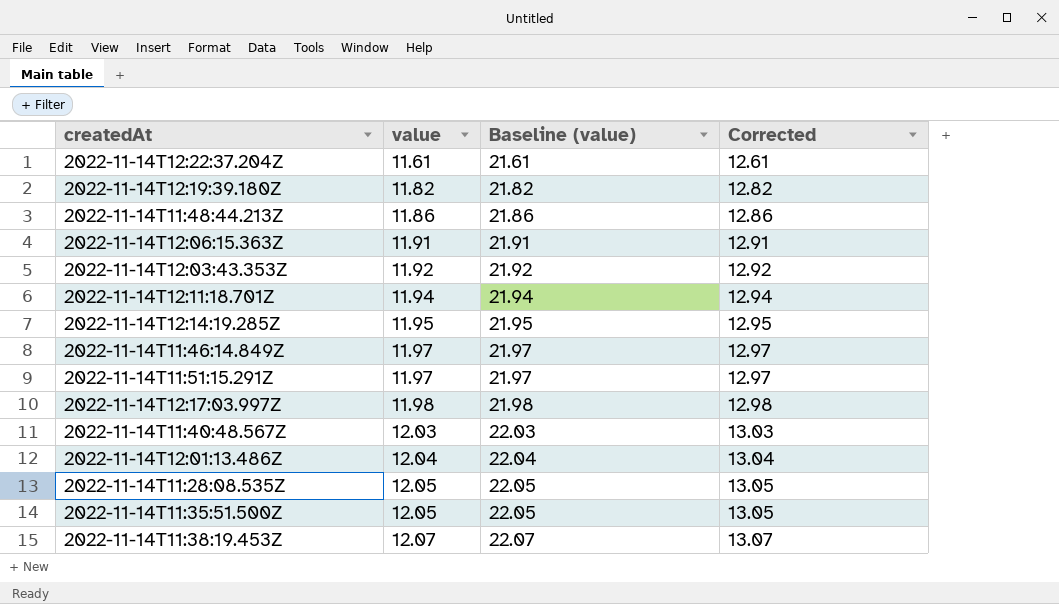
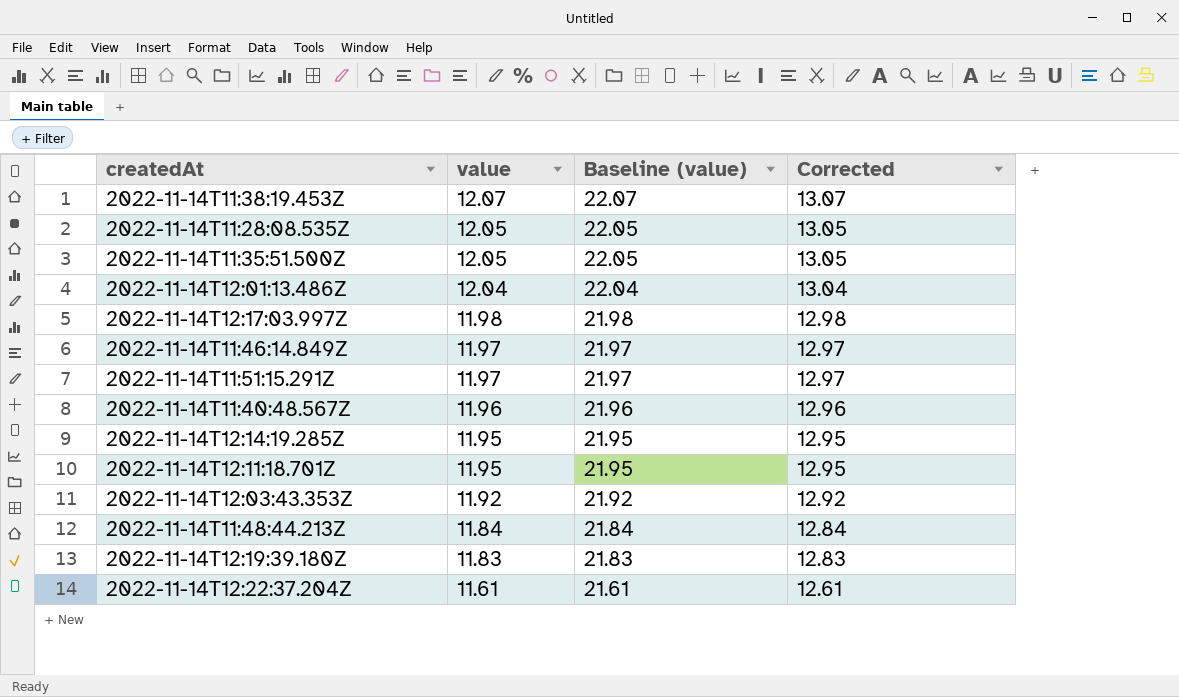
row order: value ascending -> value descending
row 2022-11-14T12:06:15.363Z: 11.91 | 21.91 | 12.91 -> none
2022-11-14T11:40:48.567Z | value: 12.03 -> 11.96
2022-11-14T11:40:48.567Z | Baseline (value): 22.03 -> 21.96
2022-11-14T11:40:48.567Z | Corrected: 13.03 -> 12.96
2022-11-14T12:11:18.701Z | value: 11.94 -> 11.95
2022-11-14T12:11:18.701Z | Baseline (value): 21.94 -> 21.95
2022-11-14T12:11:18.701Z | Corrected: 12.94 -> 12.95
2022-11-14T11:48:44.213Z | value: 11.86 -> 11.84
2022-11-14T11:48:44.213Z | Baseline (value): 21.86 -> 21.84
2022-11-14T11:48:44.213Z | Corrected: 12.86 -> 12.84
2022-11-14T12:19:39.180Z | value: 11.82 -> 11.83
2022-11-14T12:19:39.180Z | Baseline (value): 21.82 -> 21.83
2022-11-14T12:19:39.180Z | Corrected: 12.82 -> 12.83

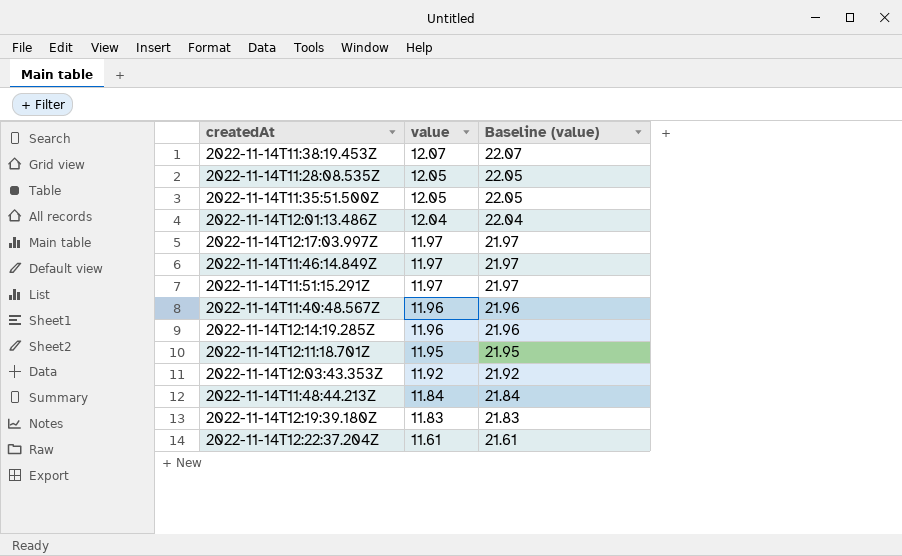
column Corrected | formula: [value] + 1 -> none
2022-11-14T12:17:03.997Z | value: 11.98 -> 11.97
2022-11-14T12:17:03.997Z | Baseline (value): 21.98 -> 21.97
2022-11-14T12:14:19.285Z | value: 11.95 -> 11.96
2022-11-14T12:14:19.285Z | Baseline (value): 21.95 -> 21.96

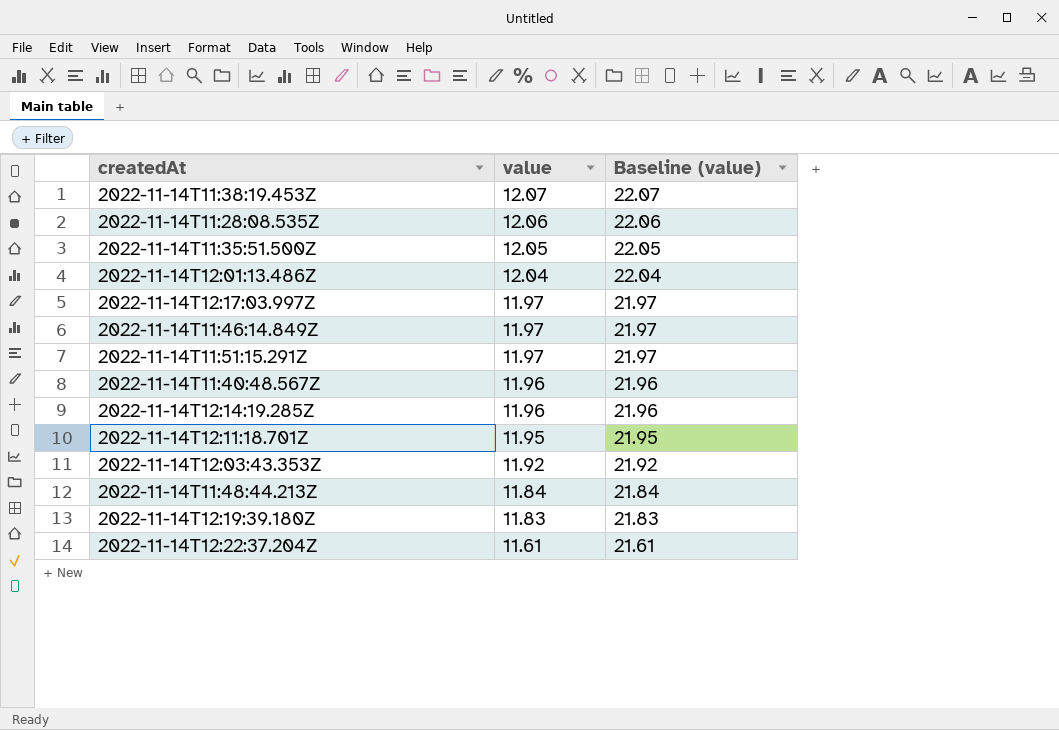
2022-11-14T11:28:08.535Z | value: 12.05 -> 12.06
2022-11-14T11:28:08.535Z | Baseline (value): 22.05 -> 22.06

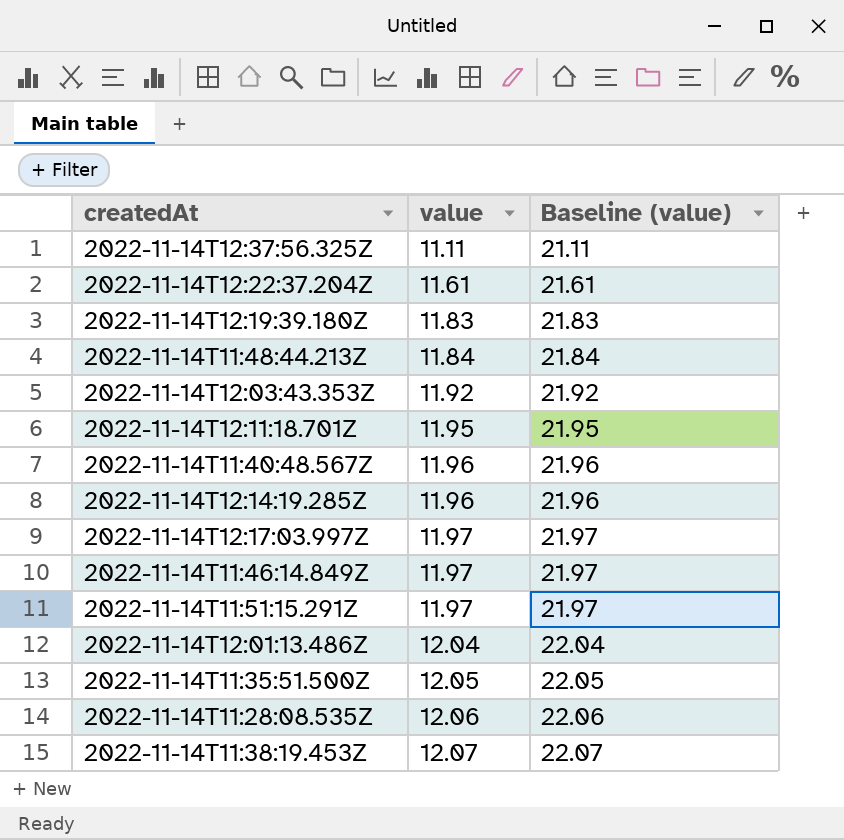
row order: value descending -> value ascending
row 2022-11-14T12:37:56.325Z: none -> 11.11 | 21.11

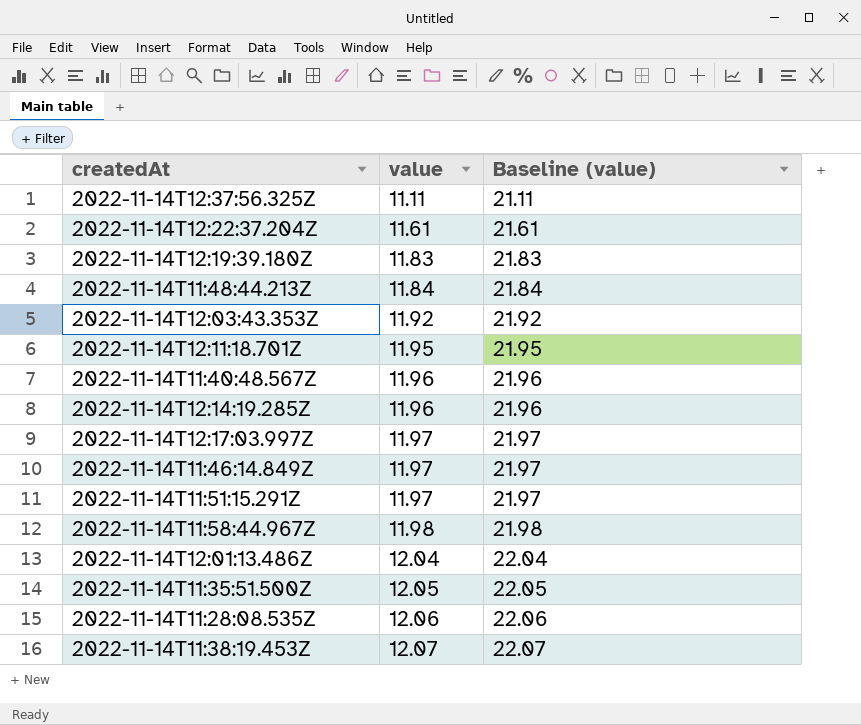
row 2022-11-14T11:58:44.967Z: none -> 11.98 | 21.98

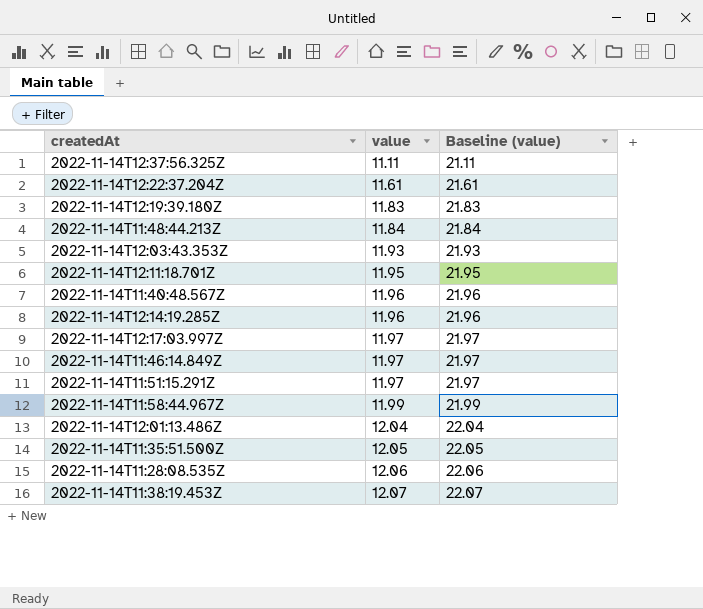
2022-11-14T12:03:43.353Z | value: 11.92 -> 11.93
2022-11-14T12:03:43.353Z | Baseline (value): 21.92 -> 21.93
2022-11-14T11:58:44.967Z | value: 11.98 -> 11.99
2022-11-14T11:58:44.967Z | Baseline (value): 21.98 -> 21.99

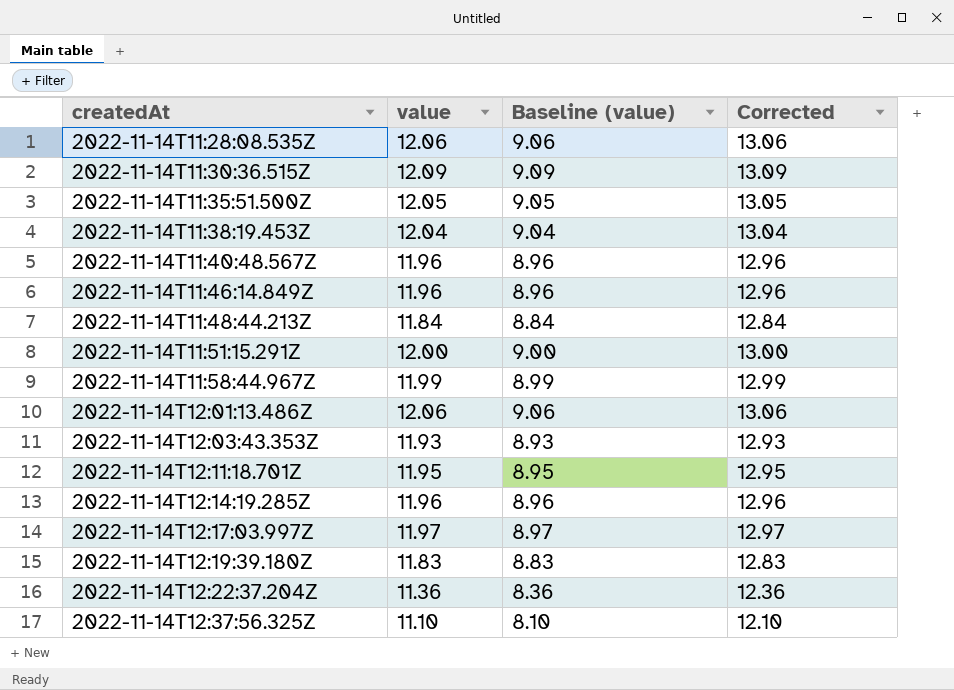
row order: value ascending -> createdAt ascending
column Baseline (value) | formula: [value] + 10 -> [value] - 3
column Corrected | formula: none -> [value] + 1
row 2022-11-14T11:30:36.515Z: none -> 12.09 | 9.09 | 13.09
2022-11-14T11:38:19.453Z | value: 12.07 -> 12.04
2022-11-14T11:46:14.849Z | value: 11.97 -> 11.96
2022-11-14T11:51:15.291Z | value: 11.97 -> 12.00
2022-11-14T12:01:13.486Z | value: 12.04 -> 12.06
2022-11-14T12:22:37.204Z | value: 11.61 -> 11.36
2022-11-14T12:37:56.325Z | value: 11.11 -> 11.10

